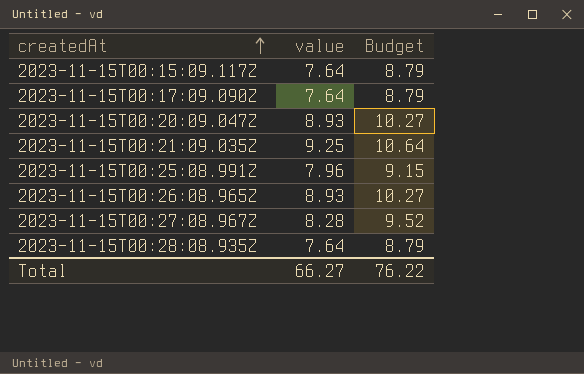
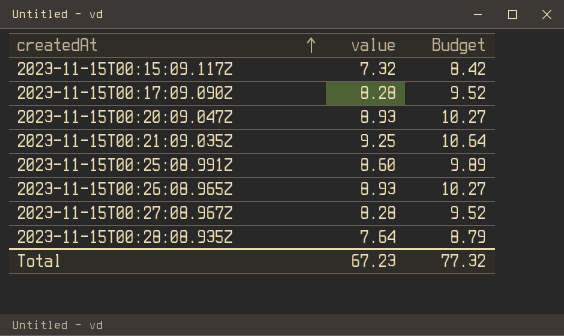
2023-11-15T00:15:09.117Z | value: 7.64 -> 7.32
2023-11-15T00:15:09.117Z | Budget: 8.79 -> 8.42
2023-11-15T00:17:09.090Z | value: 7.64 -> 8.28
2023-11-15T00:17:09.090Z | Budget: 8.79 -> 9.52
2023-11-15T00:25:08.991Z | value: 7.96 -> 8.60
2023-11-15T00:25:08.991Z | Budget: 9.15 -> 9.89
Total | value: 66.27 -> 67.23
Total | Budget: 76.22 -> 77.32

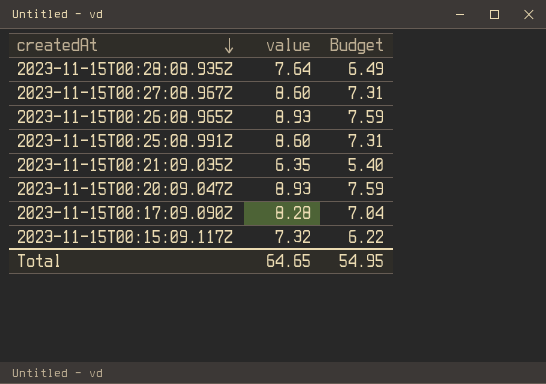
row order: createdAt ascending -> createdAt descending
column Budget | formula: [value] * 1.15 -> [value] * 0.85
2023-11-15T00:27:08.967Z | value: 8.28 -> 8.60
2023-11-15T00:21:09.035Z | value: 9.25 -> 6.35
Total | value: 67.23 -> 64.65
Total | Budget: 77.32 -> 54.95

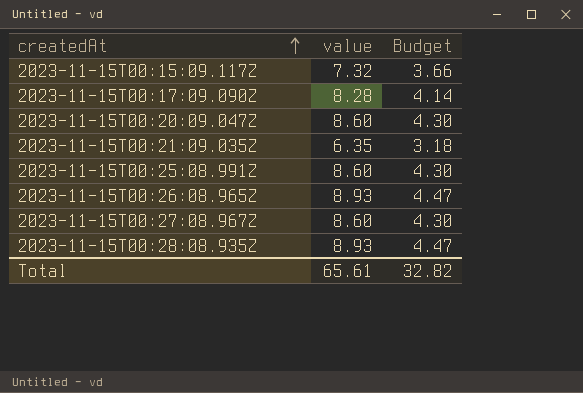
row order: createdAt descending -> createdAt ascending
column Budget | formula: [value] * 0.85 -> [value] * 0.5
2023-11-15T00:20:09.047Z | value: 8.93 -> 8.60
2023-11-15T00:28:08.935Z | value: 7.64 -> 8.93
Total | value: 64.65 -> 65.61
Total | Budget: 54.95 -> 32.82

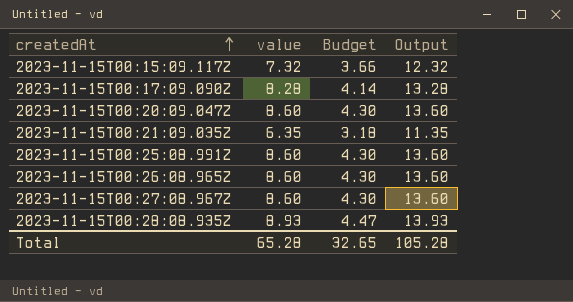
column Output | formula: none -> [value] + 5
2023-11-15T00:26:08.965Z | value: 8.93 -> 8.60
2023-11-15T00:26:08.965Z | Budget: 4.47 -> 4.30
Total | value: 65.61 -> 65.28
Total | Budget: 32.82 -> 32.65

